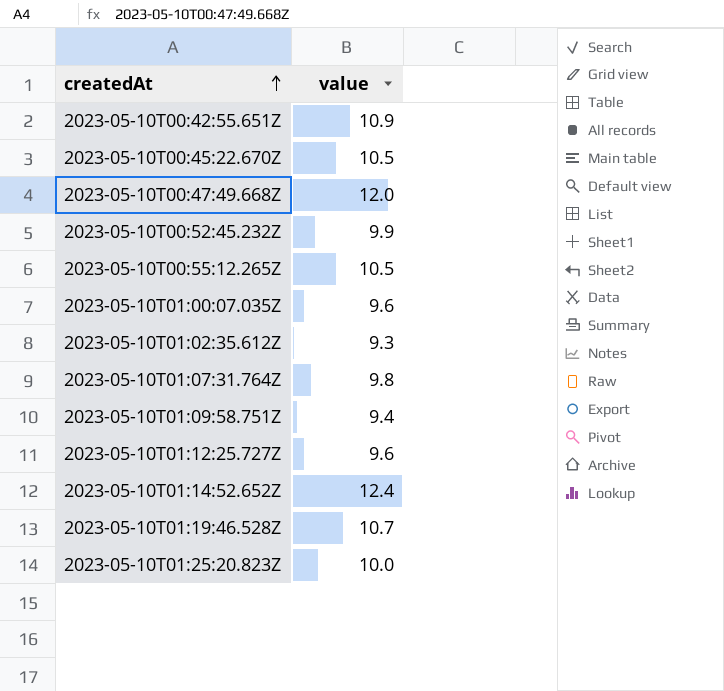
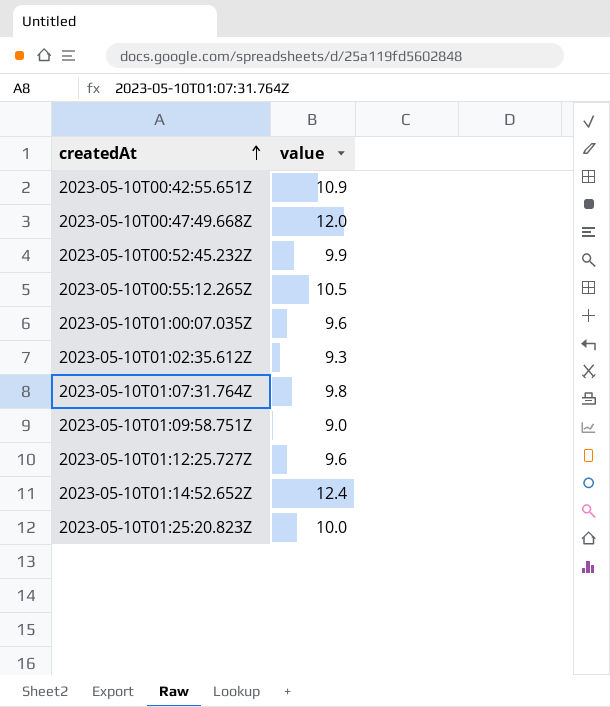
row 2023-05-10T00:45:22.670Z: 10.5 -> none
row 2023-05-10T01:19:46.528Z: 10.7 -> none
2023-05-10T01:09:58.751Z | value: 9.4 -> 9.0

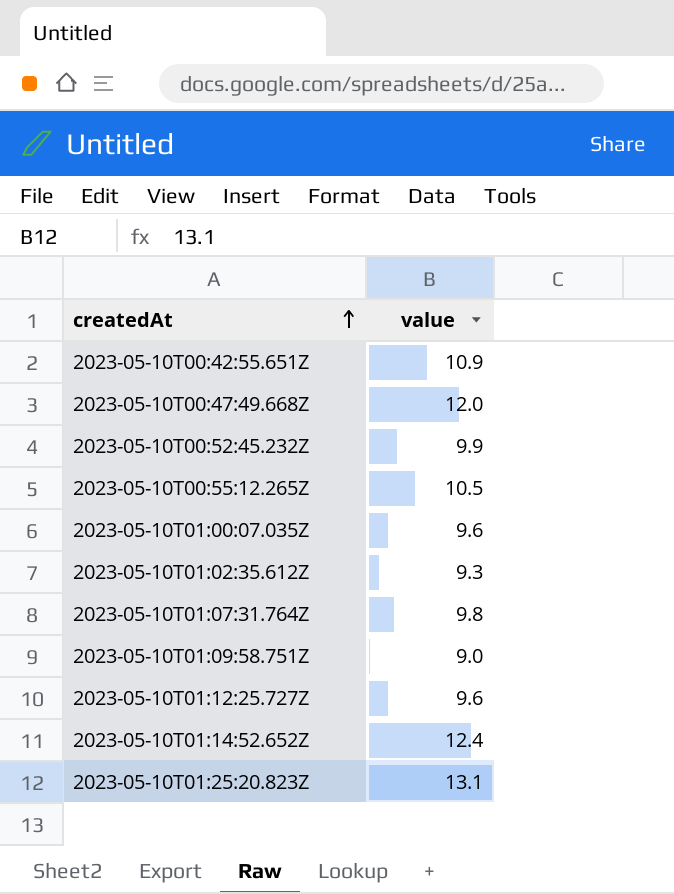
2023-05-10T01:25:20.823Z | value: 10.0 -> 13.1

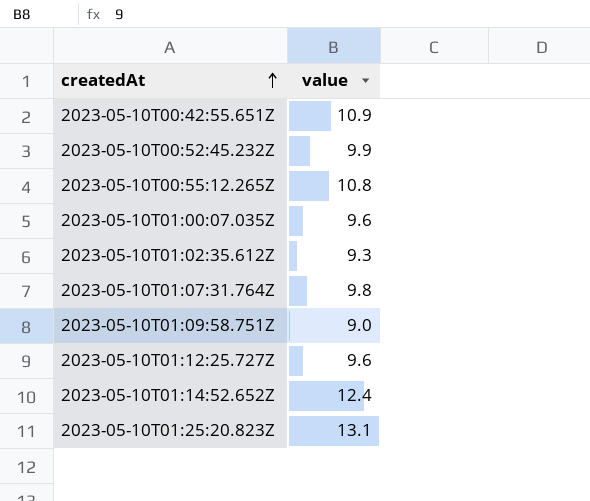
row 2023-05-10T00:47:49.668Z: 12.0 -> none
2023-05-10T00:55:12.265Z | value: 10.5 -> 10.8

